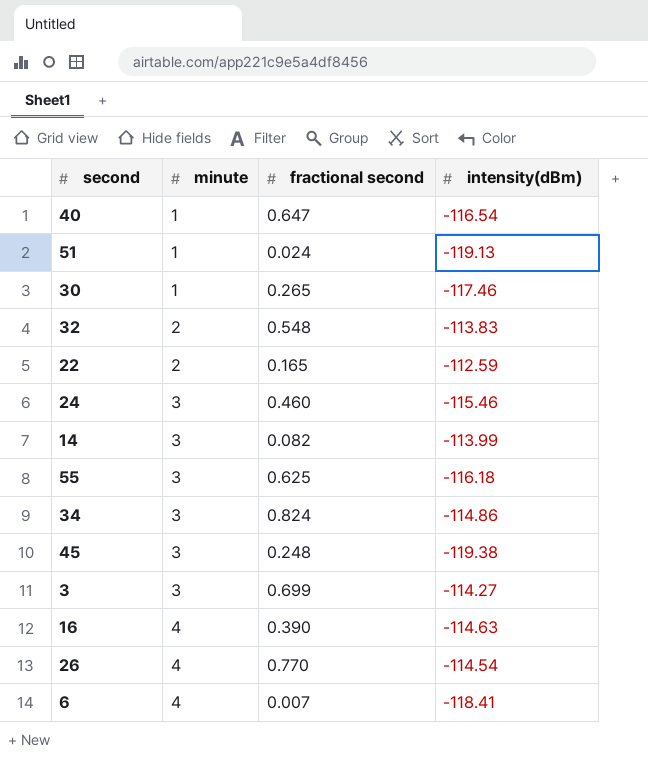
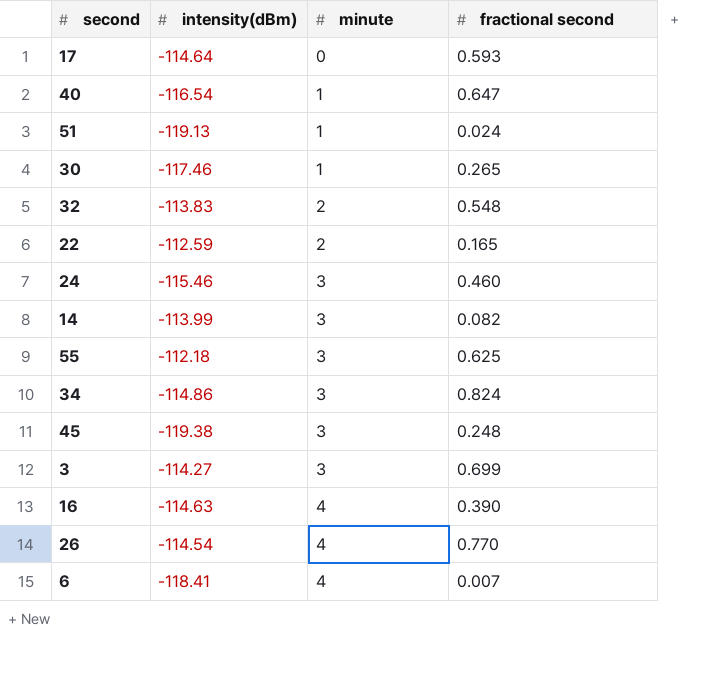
column intensity(dBm) | position: 4 -> 2
row 17: none -> -114.64 | 0 | 0.593
55 | intensity(dBm): -116.18 -> -112.18

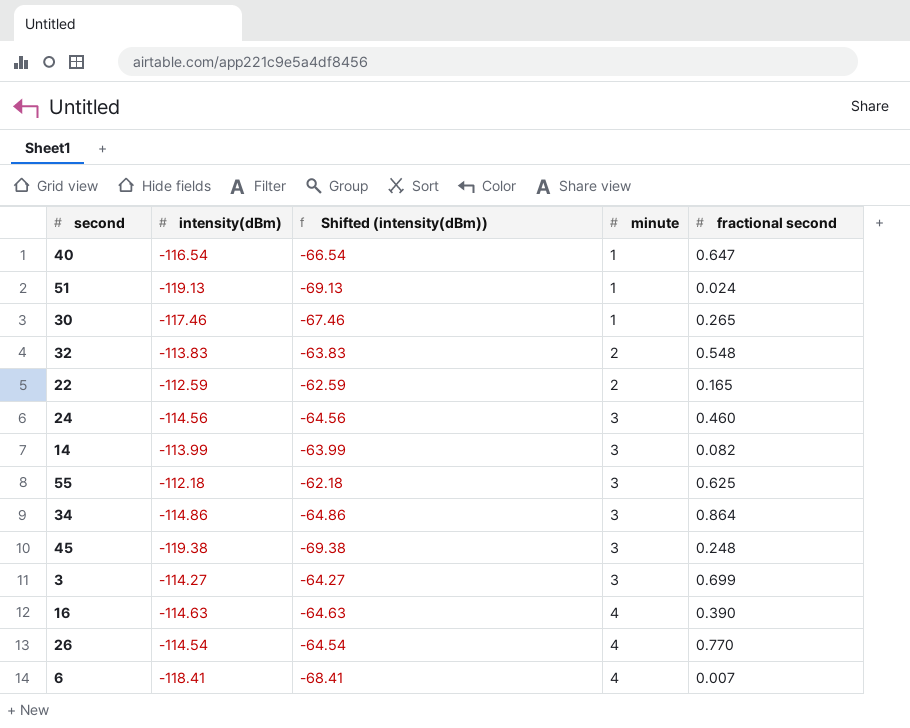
column Shifted (intensity(dBm)) | formula: none -> [intensity(dBm)] + 50
row 17: -114.64 | 0 | 0.593 -> none
24 | intensity(dBm): -115.46 -> -114.56
34 | fractional second: 0.824 -> 0.864

